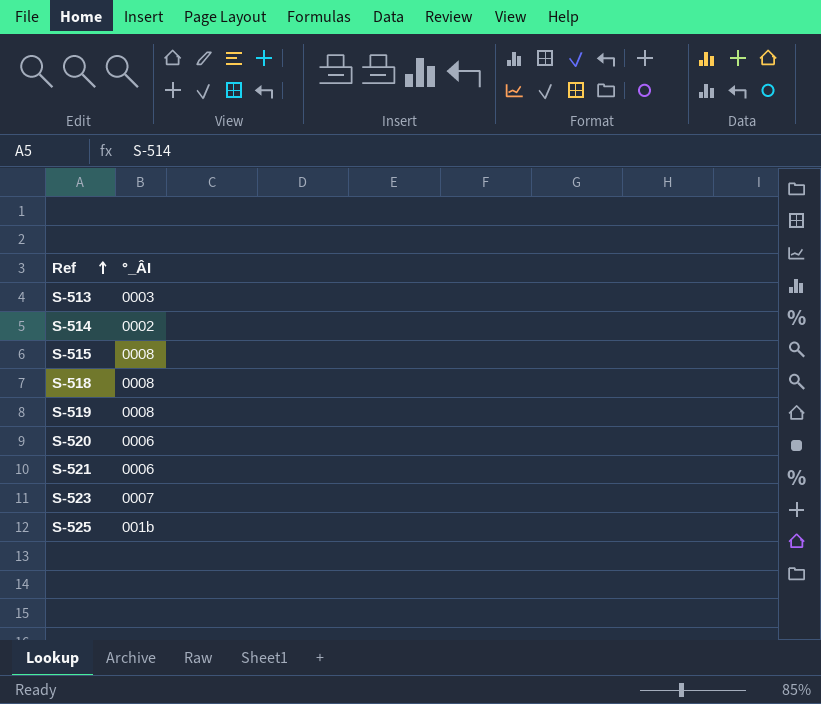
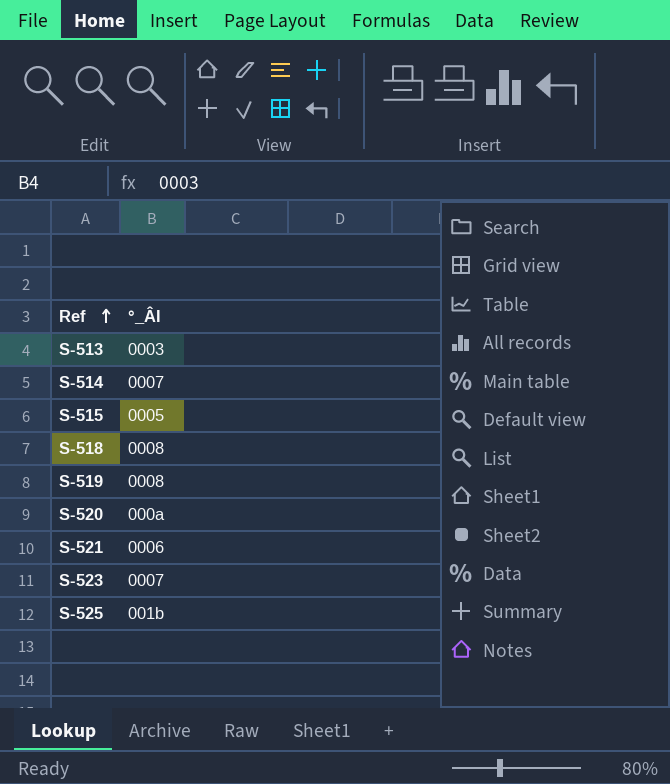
S-514 | °_ÂI: 0002 -> 0007
S-515 | °_ÂI: 0008 -> 0005
S-520 | °_ÂI: 0006 -> 000a

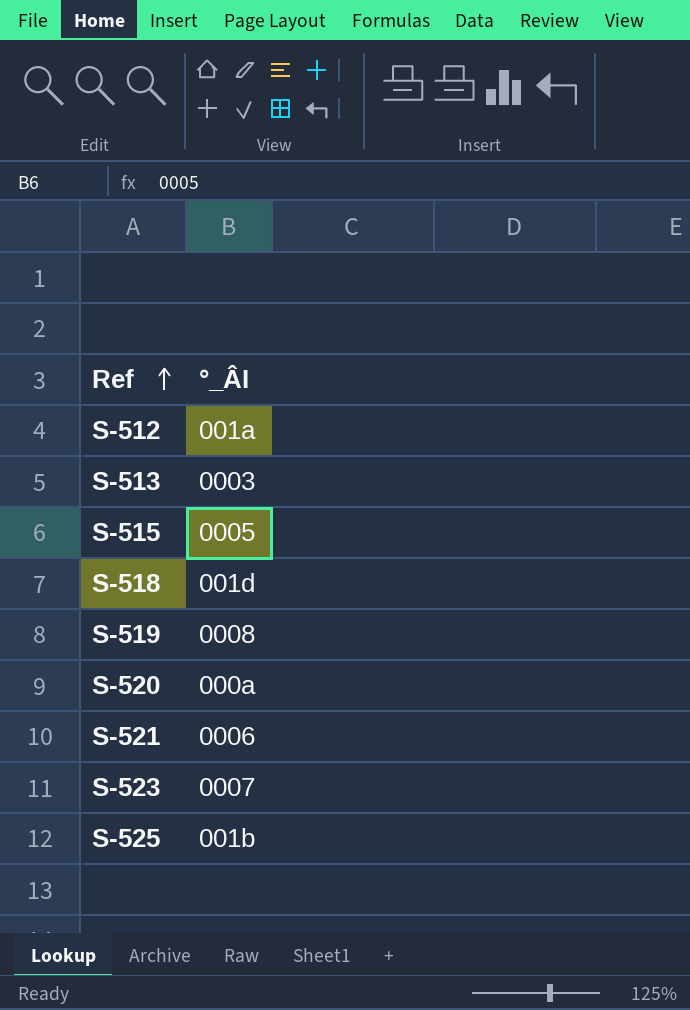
row S-514: 0007 -> none
row S-512: none -> 001a
S-518 | °_ÂI: 0008 -> 001d

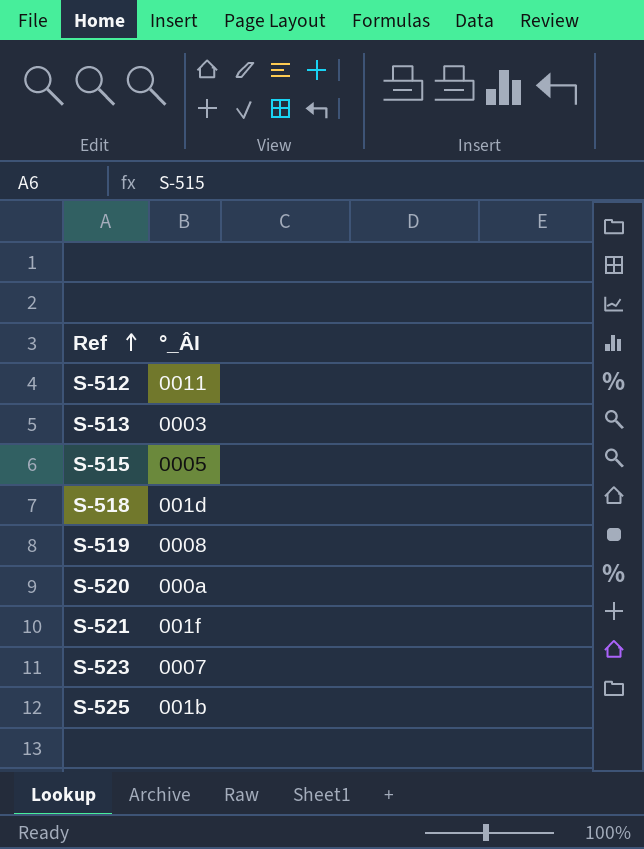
S-512 | °_ÂI: 001a -> 0011
S-521 | °_ÂI: 0006 -> 001f

